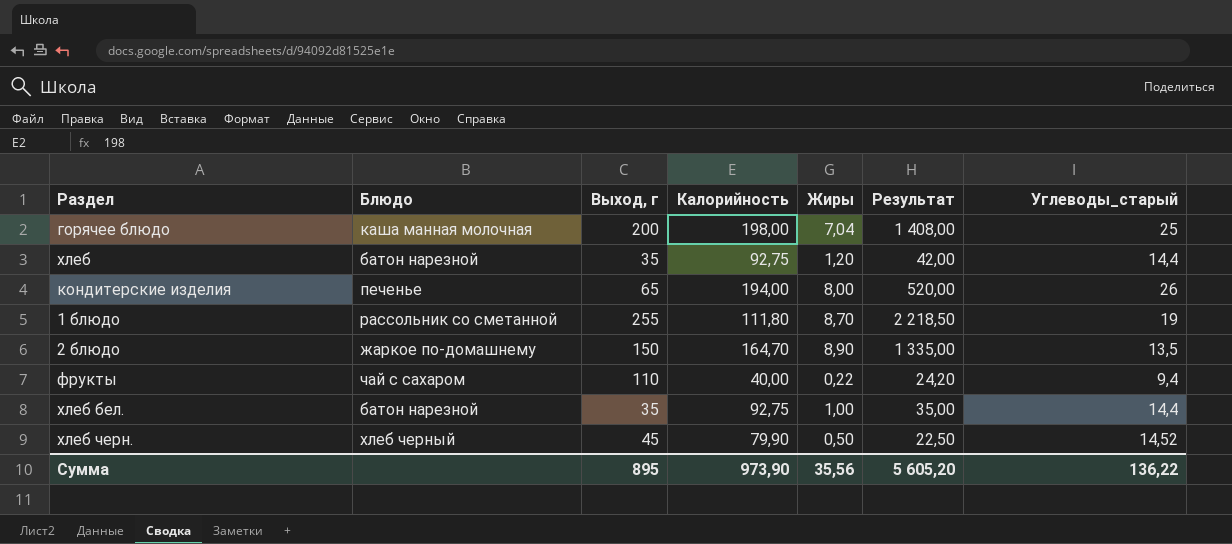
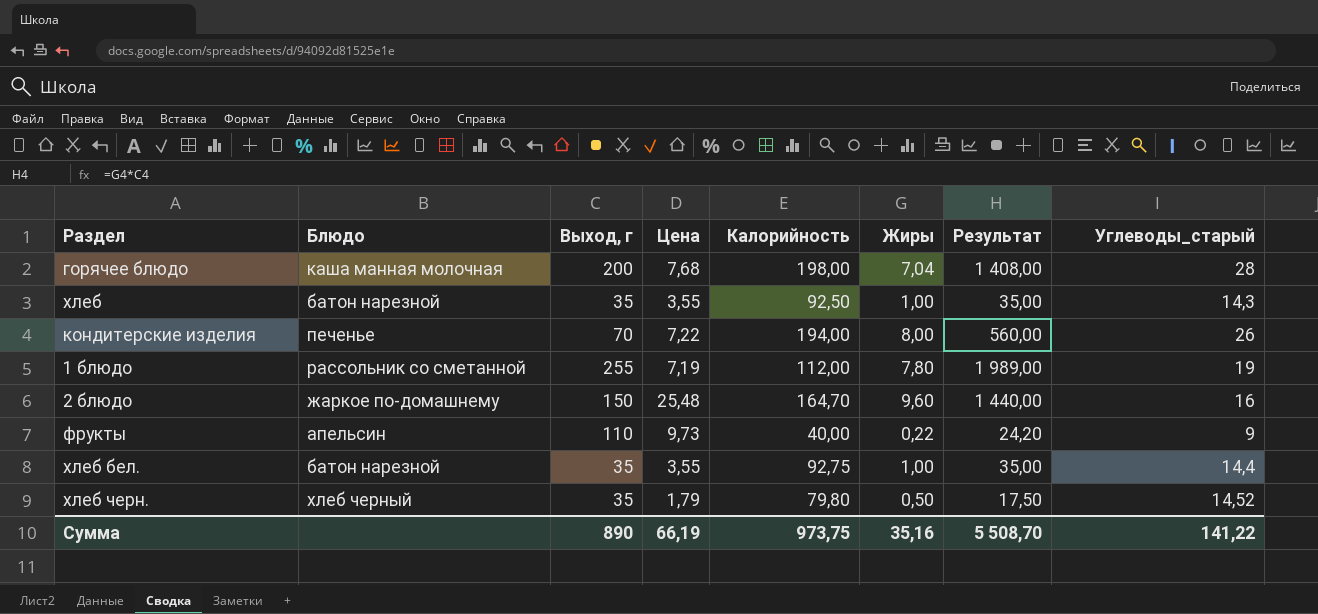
column Цена | position: none -> 4
горячее блюдо | Углеводы_старый: 25 -> 28
хлеб | Калорийность: 92,75 -> 92,50
хлеб | Жиры: 1,20 -> 1,00
хлеб | Результат: 42,00 -> 35,00
хлеб | Углеводы_старый: 14,4 -> 14,3
кондитерские изделия | Выход, г: 65 -> 70
кондитерские изделия | Результат: 520,00 -> 560,00
1 блюдо | Калорийность: 111,80 -> 112,00
1 блюдо | Жиры: 8,70 -> 7,80
1 блюдо | Результат: 2 218,50 -> 1 989,00
2 блюдо | Жиры: 8,90 -> 9,60
2 блюдо | Результат: 1 335,00 -> 1 440,00
2 блюдо | Углеводы_старый: 13,5 -> 16
фрукты | Блюдо: чай с сахаром -> апельсин
фрукты | Углеводы_старый: 9,4 -> 9
хлеб черн. | Выход, г: 45 -> 35
хлеб черн. | Калорийность: 79,90 -> 79,80
хлеб черн. | Результат: 22,50 -> 17,50
Сумма | Выход, г: 895 -> 890
Сумма | Калорийность: 973,90 -> 973,75
Сумма | Жиры: 35,56 -> 35,16
Сумма | Результат: 5 605,20 -> 5 508,70
Сумма | Углеводы_старый: 136,22 -> 141,22

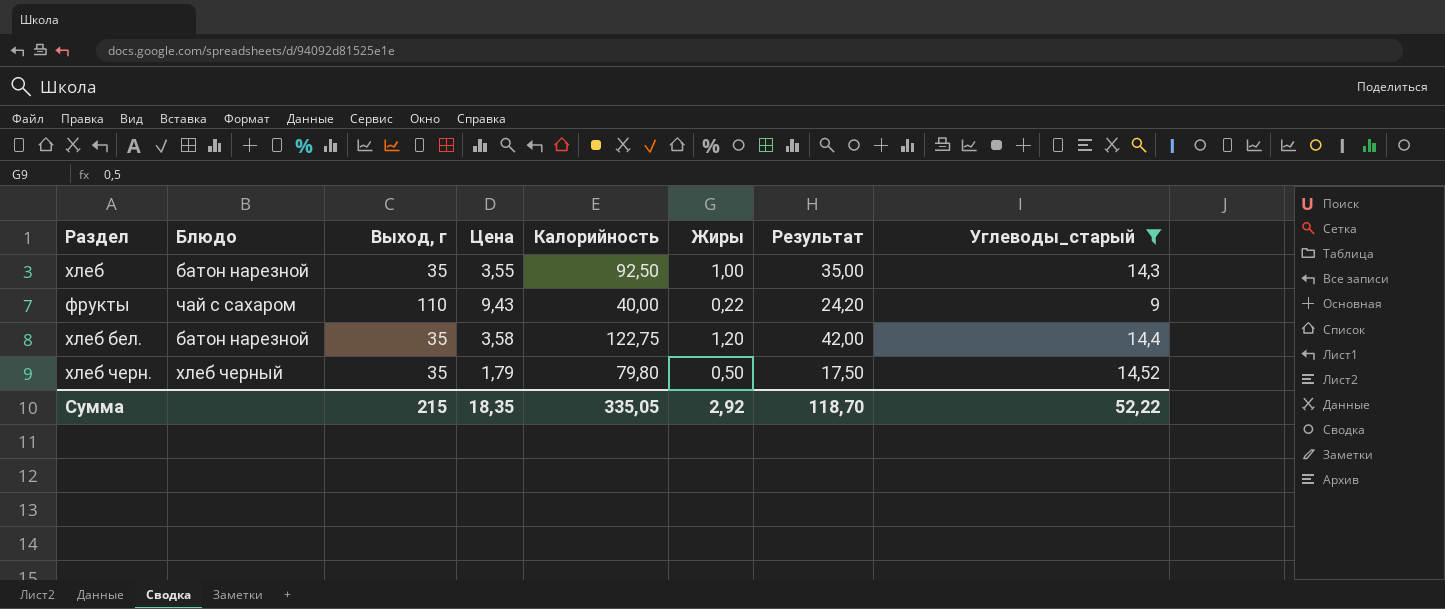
filter: none -> Углеводы_старый <= 14,52
фрукты | Блюдо: апельсин -> чай с сахаром
фрукты | Цена: 9,73 -> 9,43
хлеб бел. | Цена: 3,55 -> 3,58
хлеб бел. | Калорийность: 92,75 -> 122,75
хлеб бел. | Жиры: 1,00 -> 1,20
хлеб бел. | Результат: 35,00 -> 42,00
Сумма | Выход, г: 890 -> 215
Сумма | Цена: 66,19 -> 18,35
Сумма | Калорийность: 973,75 -> 335,05
Сумма | Жиры: 35,16 -> 2,92
Сумма | Результат: 5 508,70 -> 118,70
Сумма | Углеводы_старый: 141,22 -> 52,22

